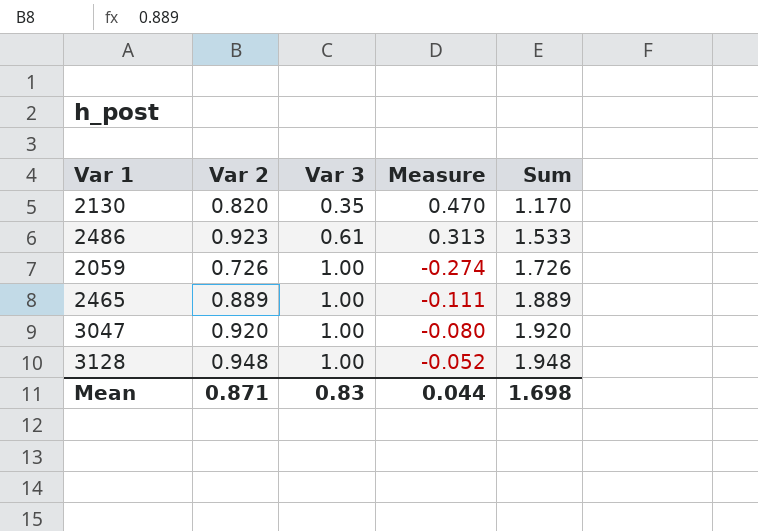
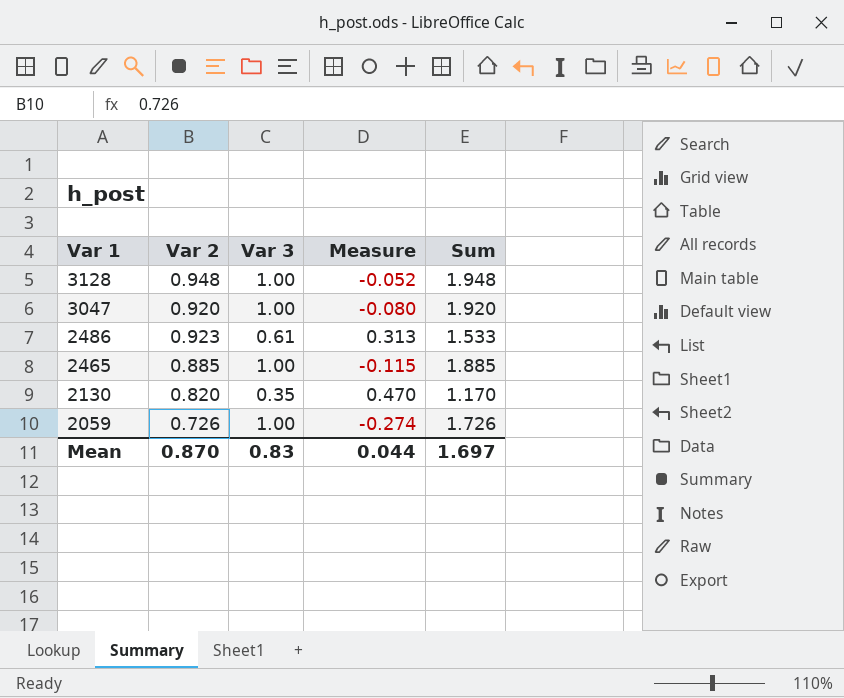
row order: Var 3 ascending -> Var 1 descending
2465 | Var 2: 0.889 -> 0.885
2465 | Measure: -0.111 -> -0.115
2465 | Sum: 1.889 -> 1.885
Mean | Var 2: 0.871 -> 0.870
Mean | Sum: 1.698 -> 1.697

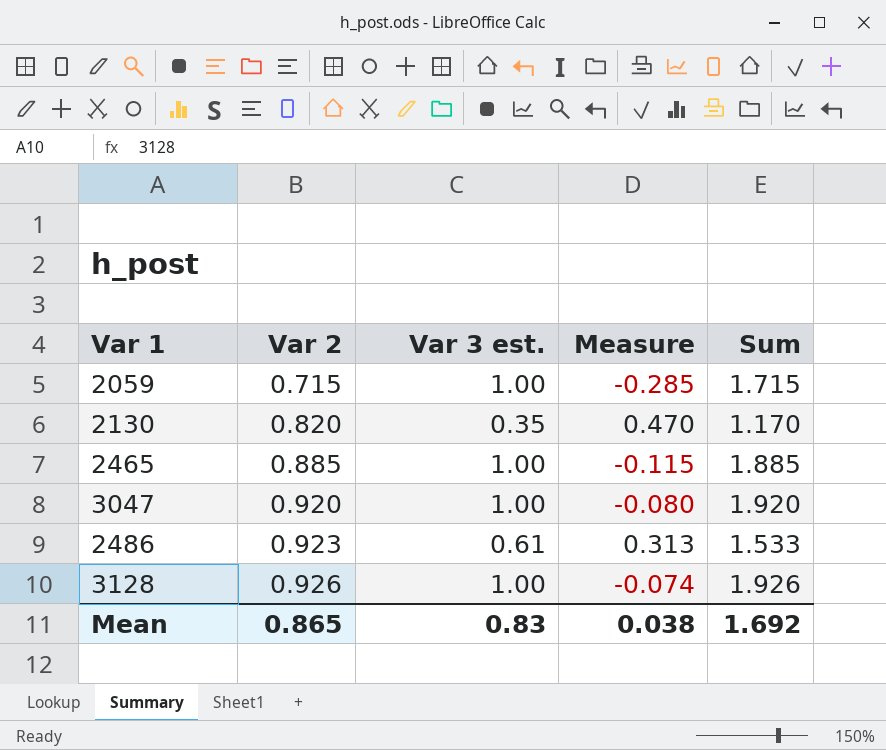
row order: Var 1 descending -> Var 2 ascending
column name: Var 3 -> Var 3 est.
2059 | Var 2: 0.726 -> 0.715
2059 | Measure: -0.274 -> -0.285
2059 | Sum: 1.726 -> 1.715
3128 | Var 2: 0.948 -> 0.926
3128 | Measure: -0.052 -> -0.074
3128 | Sum: 1.948 -> 1.926
Mean | Var 2: 0.870 -> 0.865
Mean | Measure: 0.044 -> 0.038
Mean | Sum: 1.697 -> 1.692

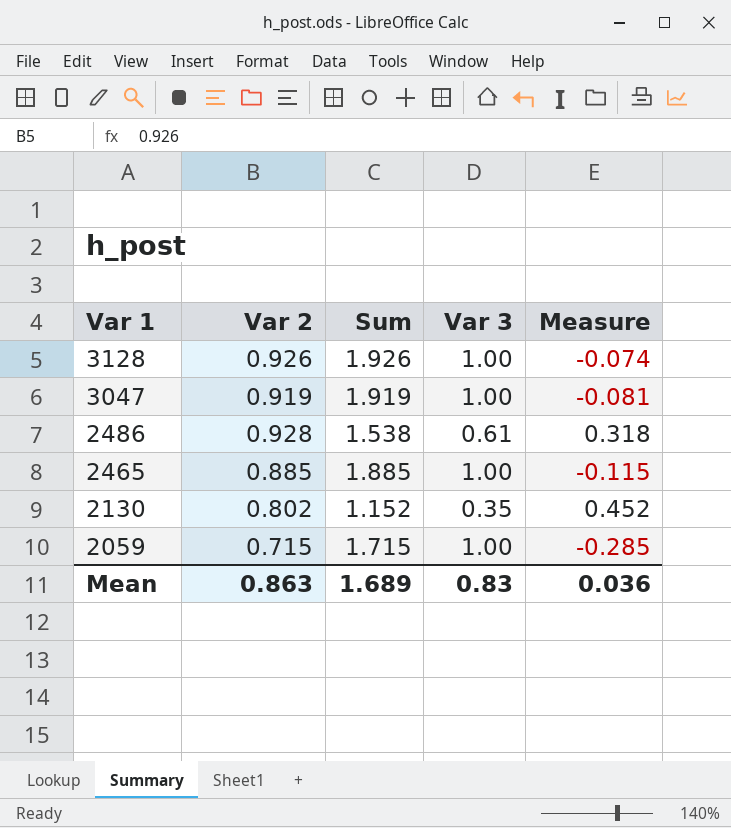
row order: Var 2 ascending -> Var 1 descending
column Sum | position: 5 -> 3
column name: Var 3 est. -> Var 3
3047 | Var 2: 0.920 -> 0.919
3047 | Sum: 1.920 -> 1.919
3047 | Measure: -0.080 -> -0.081
2486 | Var 2: 0.923 -> 0.928
2486 | Sum: 1.533 -> 1.538
2486 | Measure: 0.313 -> 0.318
2130 | Var 2: 0.820 -> 0.802
2130 | Sum: 1.170 -> 1.152
2130 | Measure: 0.470 -> 0.452
Mean | Var 2: 0.865 -> 0.863
Mean | Sum: 1.692 -> 1.689
Mean | Measure: 0.038 -> 0.036

